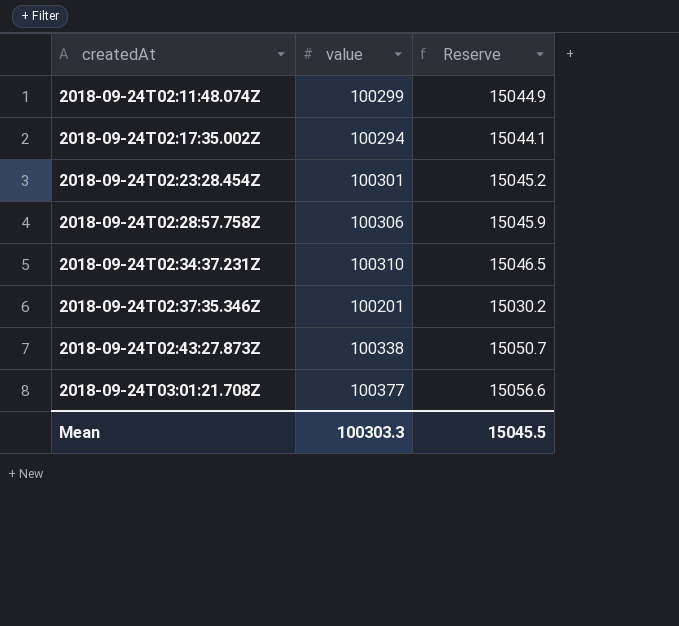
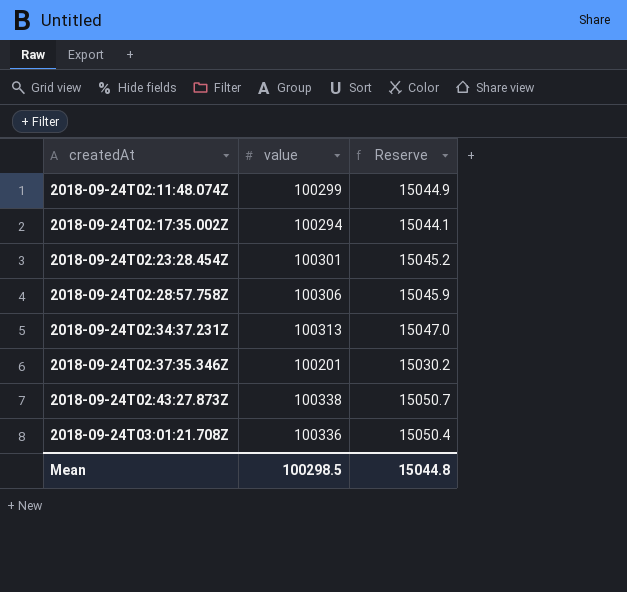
2018-09-24T02:34:37.231Z | value: 100310 -> 100313
2018-09-24T02:34:37.231Z | Reserve: 15046.5 -> 15047.0
2018-09-24T03:01:21.708Z | value: 100377 -> 100336
2018-09-24T03:01:21.708Z | Reserve: 15056.6 -> 15050.4
Mean | value: 100303.3 -> 100298.5
Mean | Reserve: 15045.5 -> 15044.8

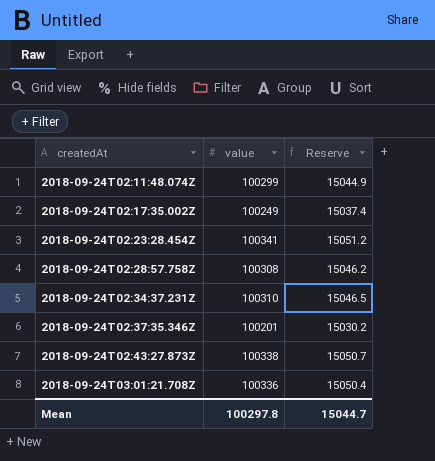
2018-09-24T02:17:35.002Z | value: 100294 -> 100249
2018-09-24T02:17:35.002Z | Reserve: 15044.1 -> 15037.4
2018-09-24T02:23:28.454Z | value: 100301 -> 100341
2018-09-24T02:23:28.454Z | Reserve: 15045.2 -> 15051.2
2018-09-24T02:28:57.758Z | value: 100306 -> 100308
2018-09-24T02:28:57.758Z | Reserve: 15045.9 -> 15046.2
2018-09-24T02:34:37.231Z | value: 100313 -> 100310
2018-09-24T02:34:37.231Z | Reserve: 15047.0 -> 15046.5
Mean | value: 100298.5 -> 100297.8
Mean | Reserve: 15044.8 -> 15044.7

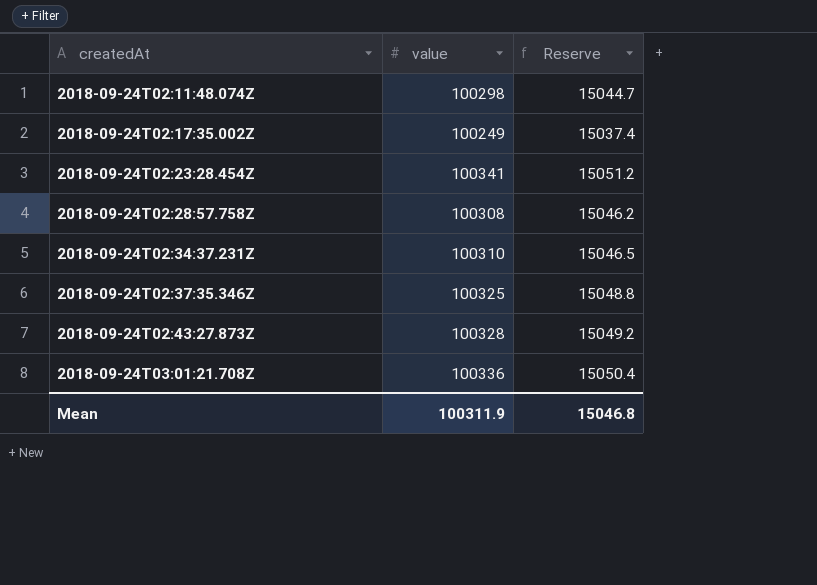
2018-09-24T02:11:48.074Z | value: 100299 -> 100298
2018-09-24T02:11:48.074Z | Reserve: 15044.9 -> 15044.7
2018-09-24T02:37:35.346Z | value: 100201 -> 100325
2018-09-24T02:37:35.346Z | Reserve: 15030.2 -> 15048.8
2018-09-24T02:43:27.873Z | value: 100338 -> 100328
2018-09-24T02:43:27.873Z | Reserve: 15050.7 -> 15049.2
Mean | value: 100297.8 -> 100311.9
Mean | Reserve: 15044.7 -> 15046.8

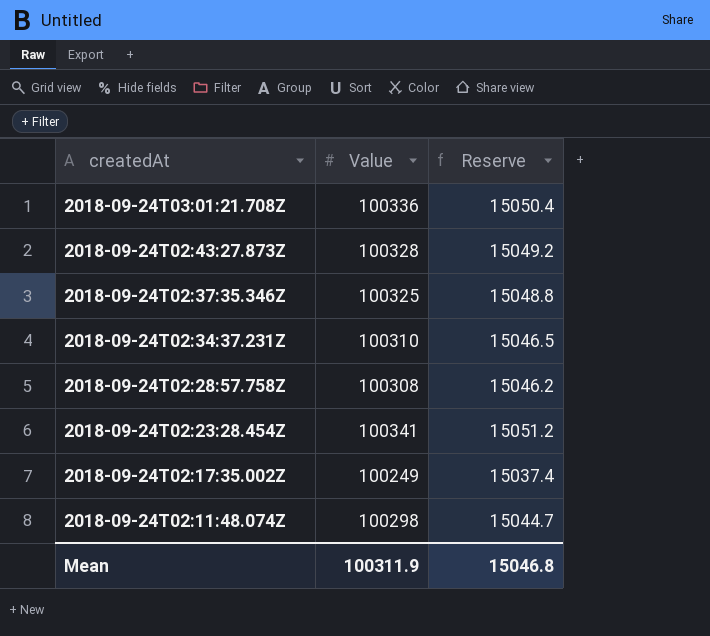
row order: createdAt ascending -> createdAt descending
column name: value -> Value

